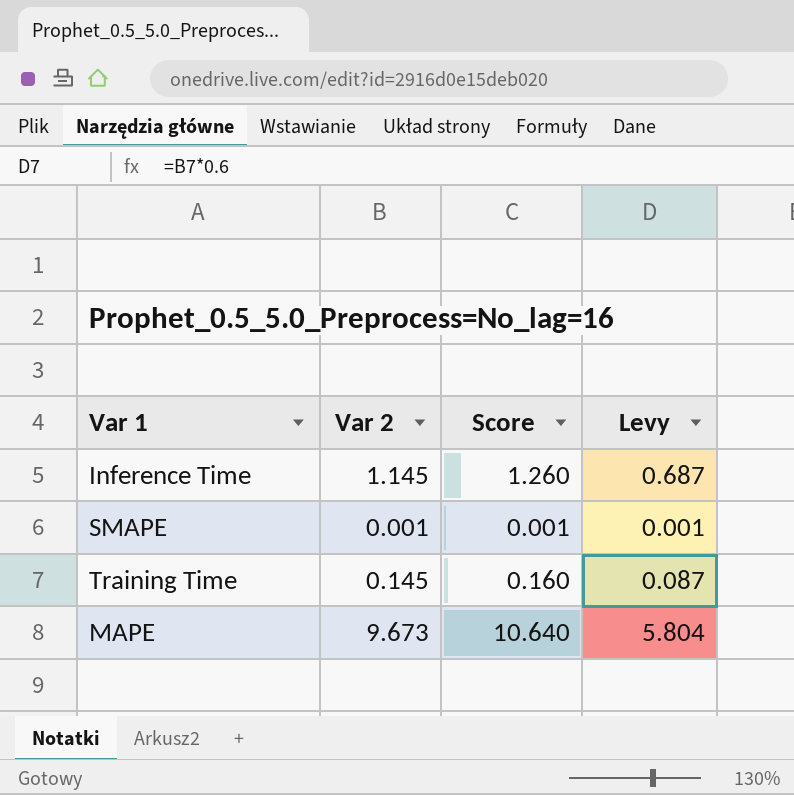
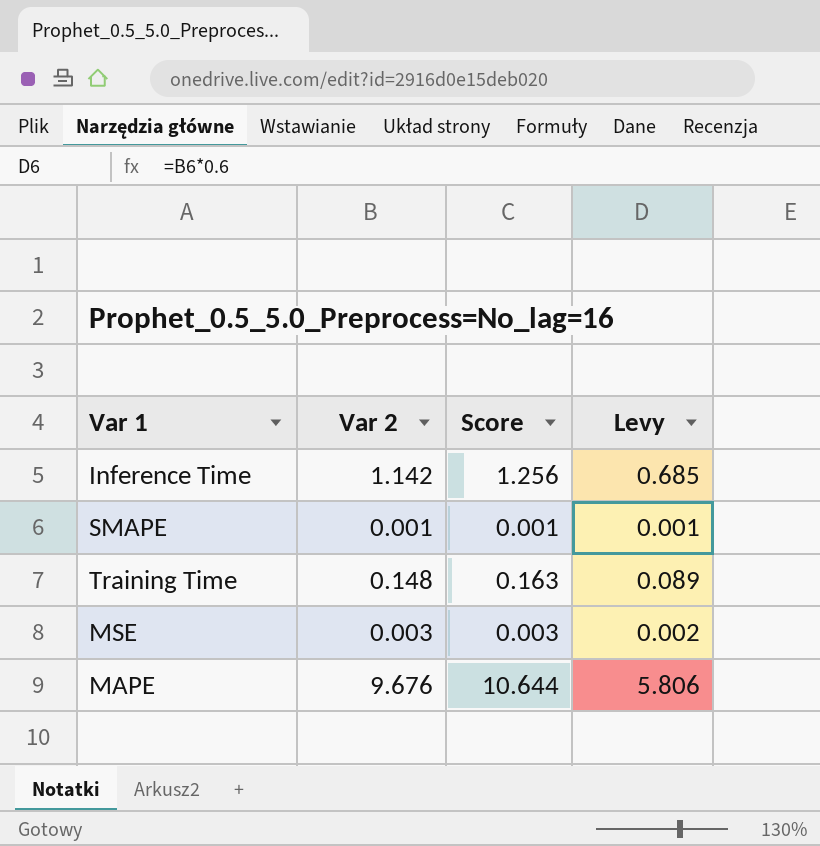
Inference Time | Var 2: 1.145 -> 1.142
Inference Time | Score: 1.260 -> 1.256
Inference Time | Levy: 0.687 -> 0.685
Training Time | Var 2: 0.145 -> 0.148
Training Time | Score: 0.160 -> 0.163
Training Time | Levy: 0.087 -> 0.089
row MSE: none -> 0.003 | 0.003 | 0.002
MAPE | Var 2: 9.673 -> 9.676
MAPE | Score: 10.640 -> 10.644
MAPE | Levy: 5.804 -> 5.806

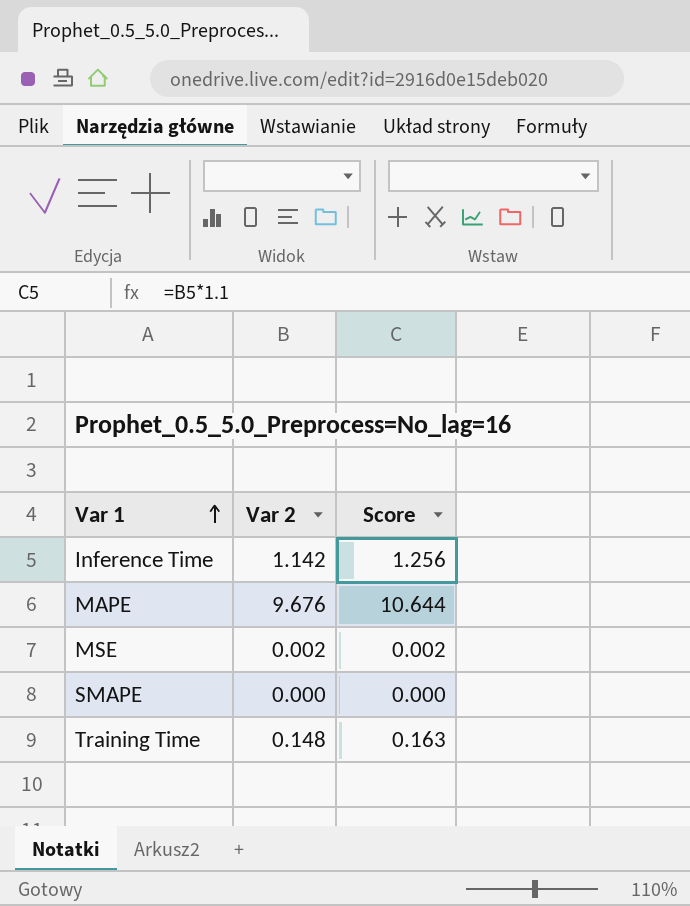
row order: none -> Var 1 ascending
column Levy | formula: [Var 2] * 0.6 -> none
MSE | Var 2: 0.003 -> 0.002
MSE | Score: 0.003 -> 0.002
SMAPE | Var 2: 0.001 -> 0.000
SMAPE | Score: 0.001 -> 0.000

